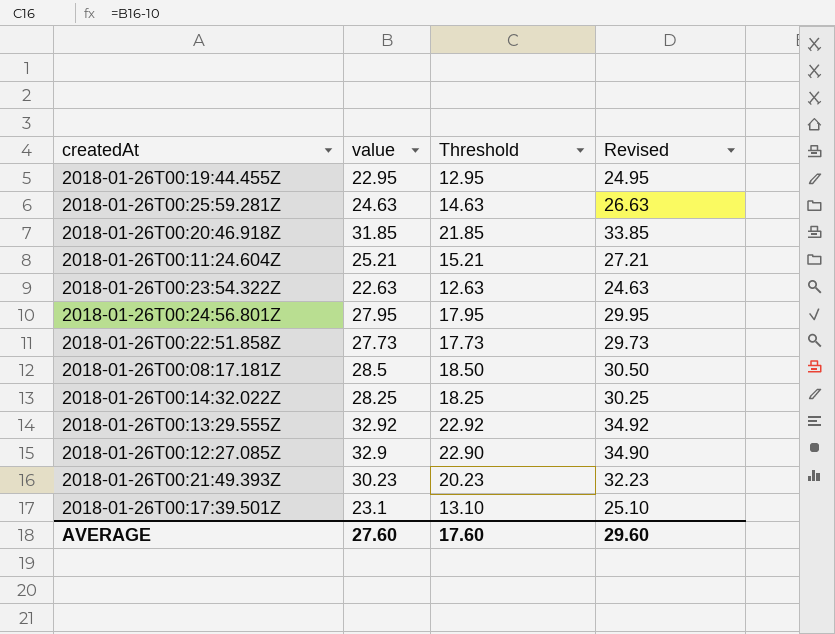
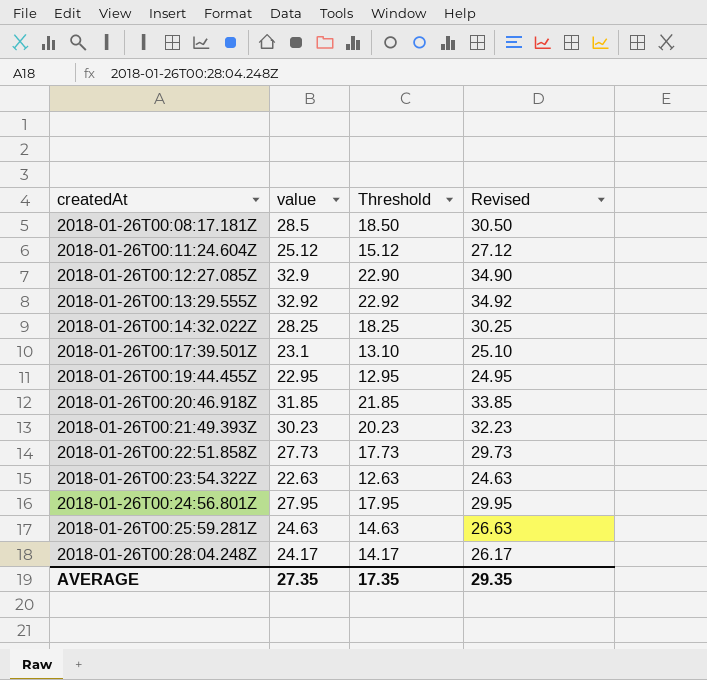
row order: none -> createdAt ascending
2018-01-26T00:11:24.604Z | value: 25.21 -> 25.12
2018-01-26T00:11:24.604Z | Threshold: 15.21 -> 15.12
2018-01-26T00:11:24.604Z | Revised: 27.21 -> 27.12
row 2018-01-26T00:28:04.248Z: none -> 24.17 | 14.17 | 26.17
AVERAGE | value: 27.60 -> 27.35
AVERAGE | Threshold: 17.60 -> 17.35
AVERAGE | Revised: 29.60 -> 29.35

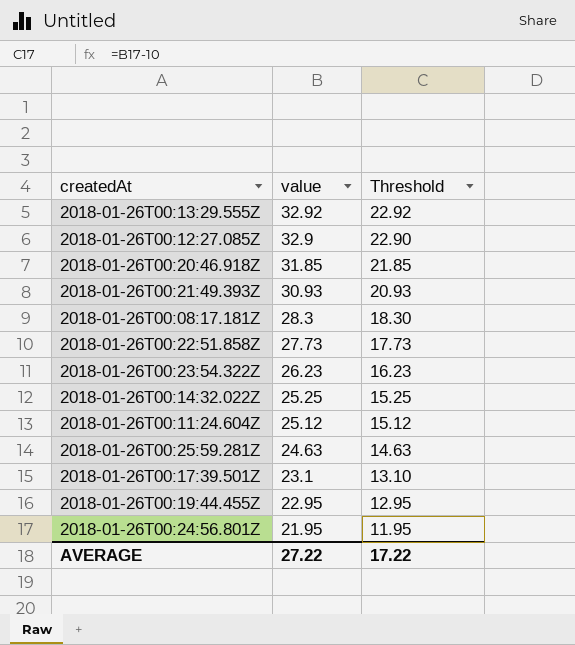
row order: createdAt ascending -> value descending
column Revised | formula: [value] + 2 -> none
row 2018-01-26T00:28:04.248Z: 24.17 | 14.17 | 26.17 -> none
2018-01-26T00:21:49.393Z | value: 30.23 -> 30.93
2018-01-26T00:21:49.393Z | Threshold: 20.23 -> 20.93
2018-01-26T00:08:17.181Z | value: 28.5 -> 28.3
2018-01-26T00:08:17.181Z | Threshold: 18.50 -> 18.30
2018-01-26T00:23:54.322Z | value: 22.63 -> 26.23
2018-01-26T00:23:54.322Z | Threshold: 12.63 -> 16.23
2018-01-26T00:14:32.022Z | value: 28.25 -> 25.25
2018-01-26T00:14:32.022Z | Threshold: 18.25 -> 15.25
2018-01-26T00:24:56.801Z | value: 27.95 -> 21.95
2018-01-26T00:24:56.801Z | Threshold: 17.95 -> 11.95
AVERAGE | value: 27.35 -> 27.22
AVERAGE | Threshold: 17.35 -> 17.22

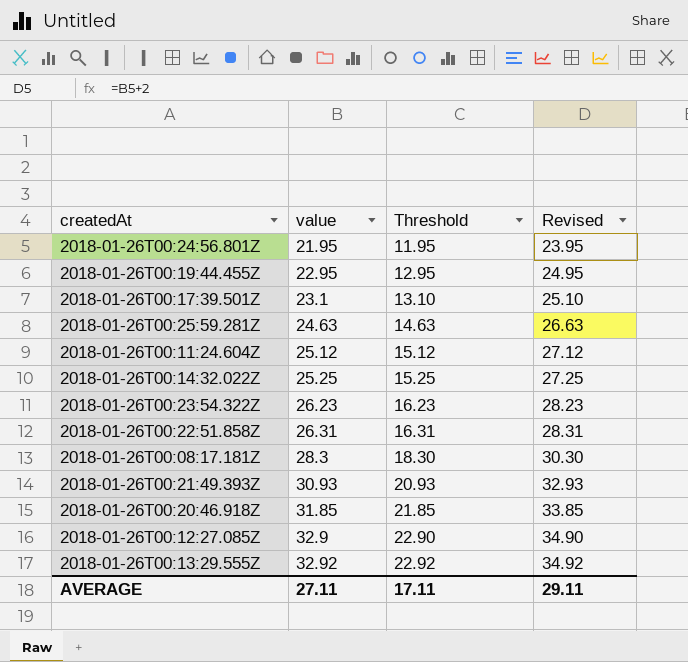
row order: value descending -> value ascending
column Revised | formula: none -> [value] + 2
2018-01-26T00:22:51.858Z | value: 27.73 -> 26.31
2018-01-26T00:22:51.858Z | Threshold: 17.73 -> 16.31
AVERAGE | value: 27.22 -> 27.11
AVERAGE | Threshold: 17.22 -> 17.11

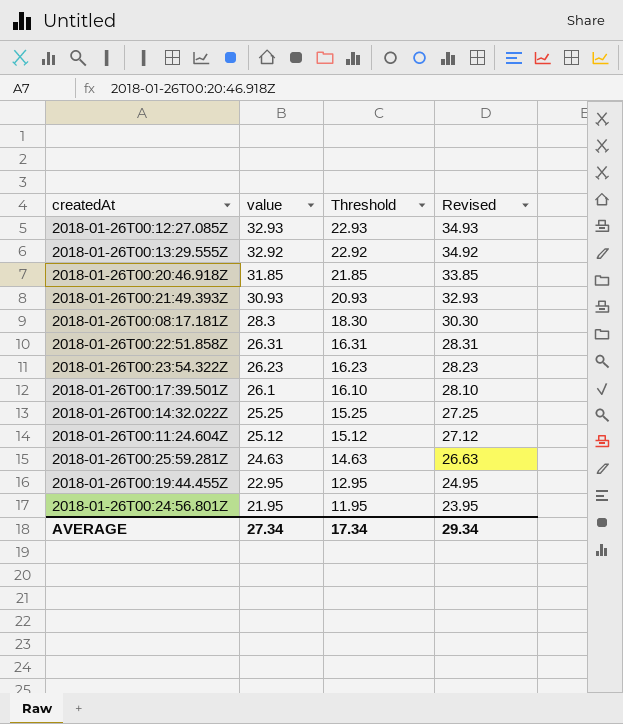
row order: value ascending -> value descending
2018-01-26T00:12:27.085Z | value: 32.9 -> 32.93
2018-01-26T00:12:27.085Z | Threshold: 22.90 -> 22.93
2018-01-26T00:12:27.085Z | Revised: 34.90 -> 34.93
2018-01-26T00:17:39.501Z | value: 23.1 -> 26.1
2018-01-26T00:17:39.501Z | Threshold: 13.10 -> 16.10
2018-01-26T00:17:39.501Z | Revised: 25.10 -> 28.10
AVERAGE | value: 27.11 -> 27.34
AVERAGE | Threshold: 17.11 -> 17.34
AVERAGE | Revised: 29.11 -> 29.34

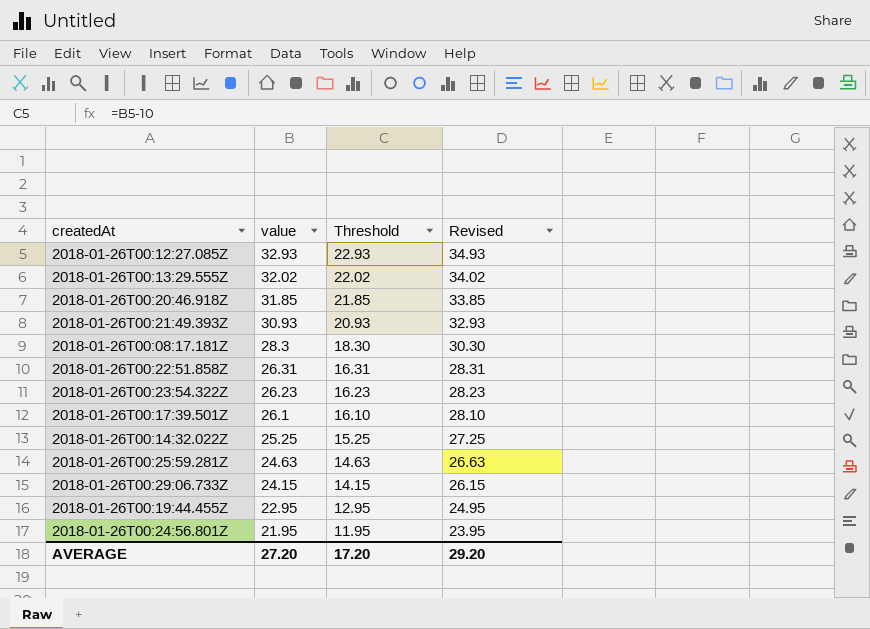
row 2018-01-26T00:11:24.604Z: 25.12 | 15.12 | 27.12 -> none
2018-01-26T00:13:29.555Z | value: 32.92 -> 32.02
2018-01-26T00:13:29.555Z | Threshold: 22.92 -> 22.02
2018-01-26T00:13:29.555Z | Revised: 34.92 -> 34.02
row 2018-01-26T00:29:06.733Z: none -> 24.15 | 14.15 | 26.15
AVERAGE | value: 27.34 -> 27.20
AVERAGE | Threshold: 17.34 -> 17.20
AVERAGE | Revised: 29.34 -> 29.20

